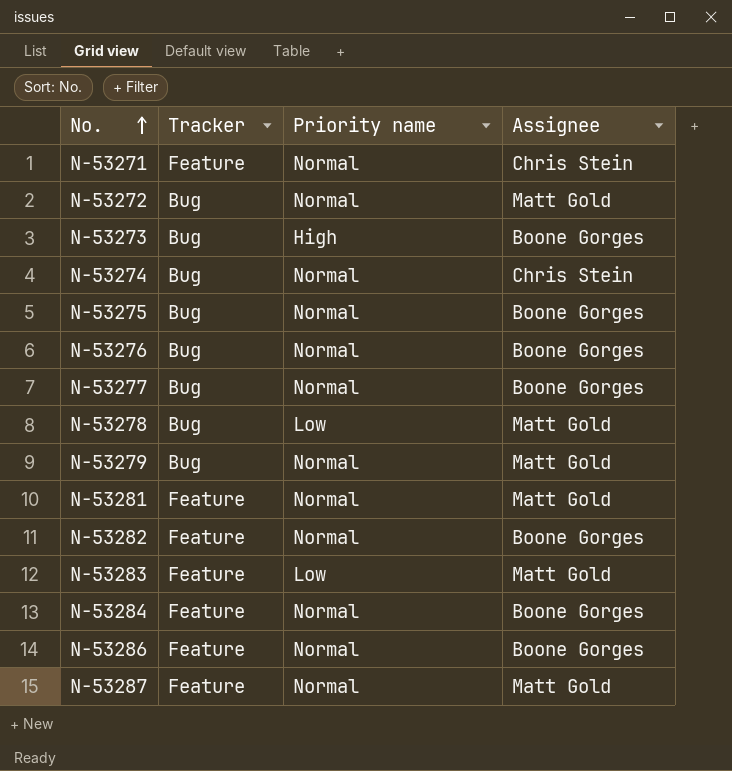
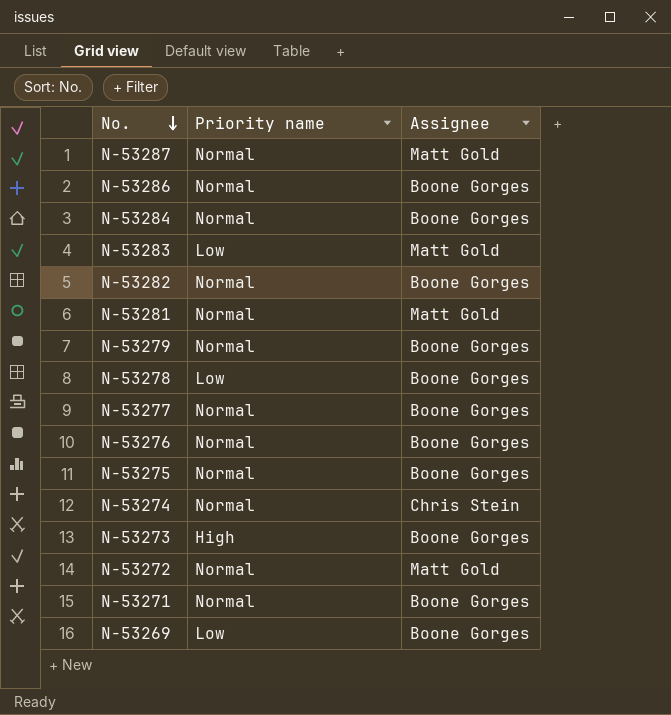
row order: No. ascending -> No. descending
column Tracker | position: 2 -> none
N-53279 | Assignee: Matt Gold -> Boone Gorges
N-53278 | Assignee: Matt Gold -> Boone Gorges
N-53271 | Assignee: Chris Stein -> Boone Gorges
row N-53269: none -> Low | Boone Gorges

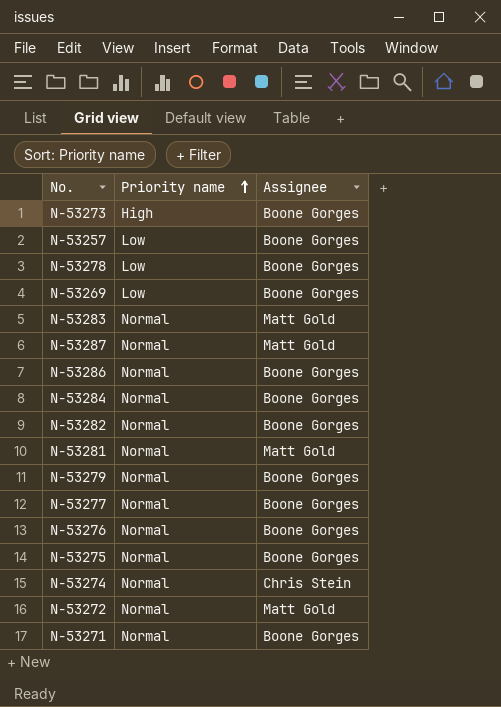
row order: No. descending -> Priority name ascending
row N-53257: none -> Low | Boone Gorges
N-53283 | Priority name: Low -> Normal

